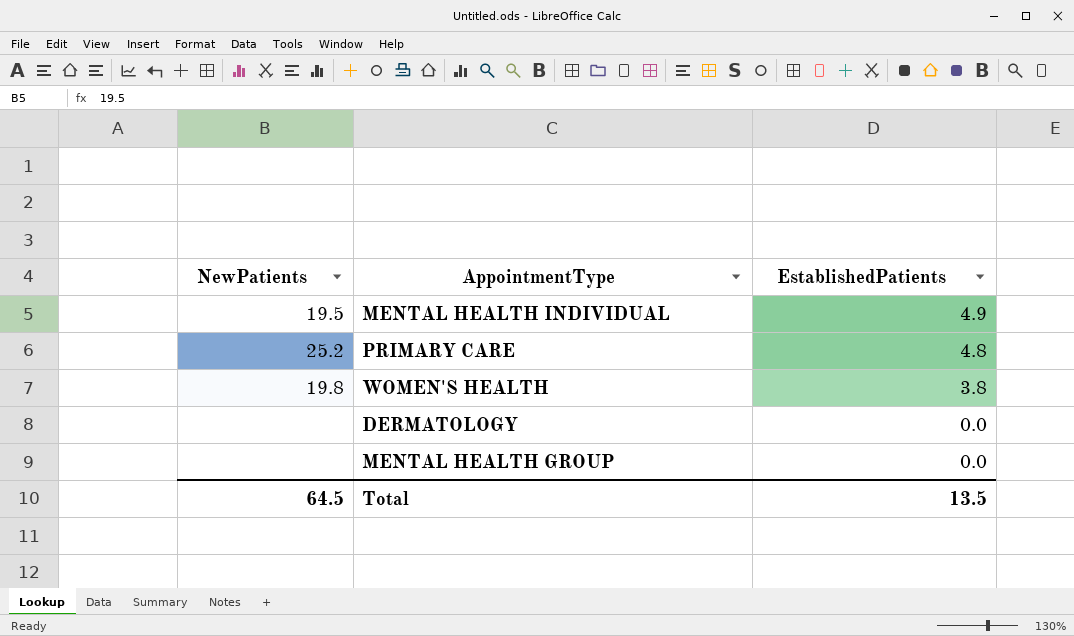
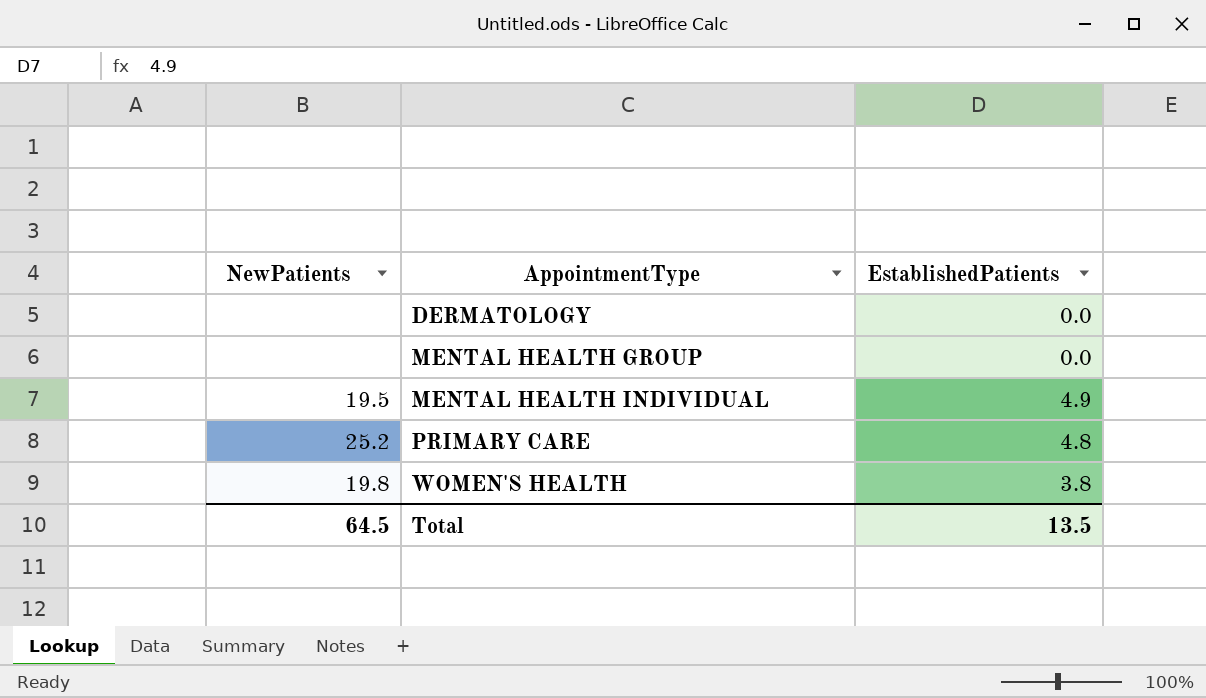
row order: EstablishedPatients descending -> AppointmentType ascending

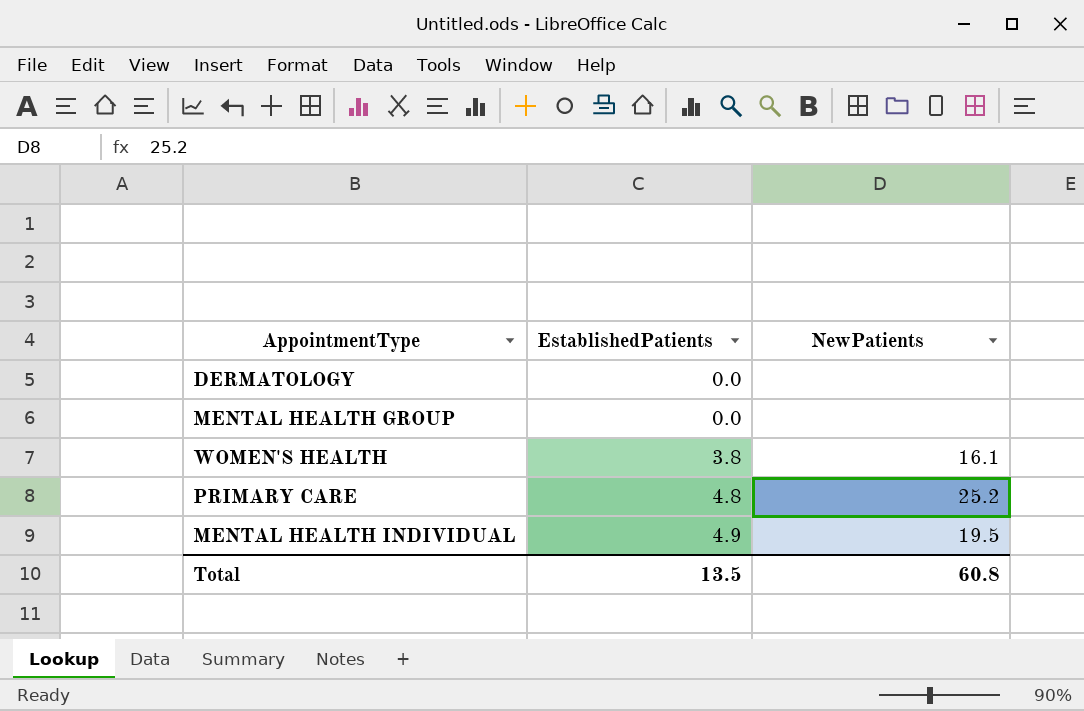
row order: AppointmentType ascending -> EstablishedPatients ascending
column NewPatients | position: 1 -> 3
WOMEN'S HEALTH | NewPatients: 19.8 -> 16.1
Total | NewPatients: 64.5 -> 60.8

